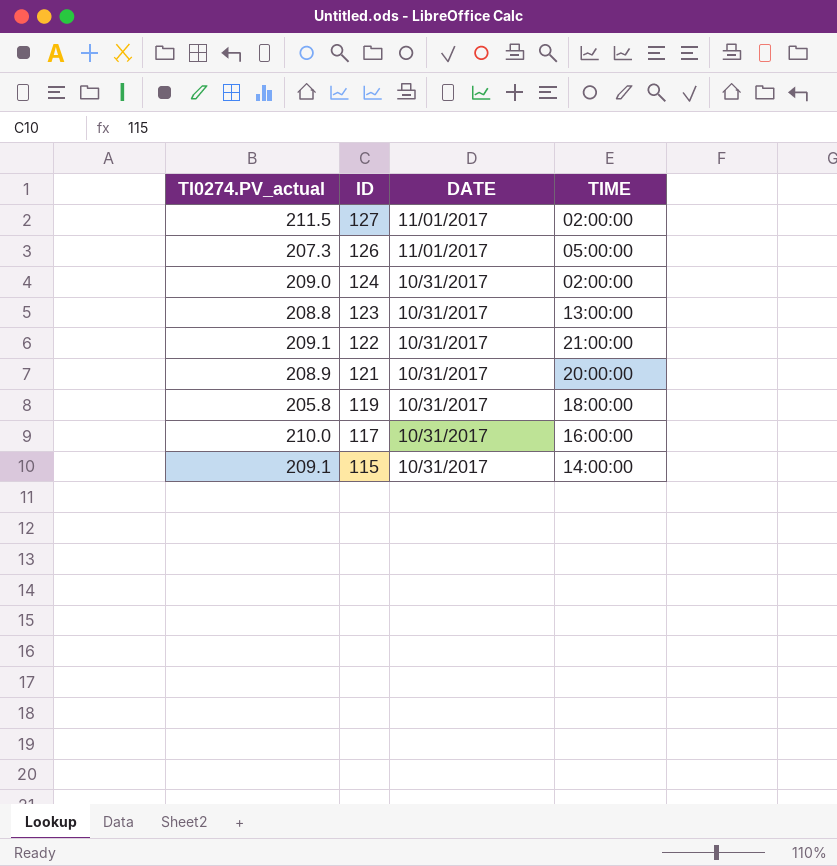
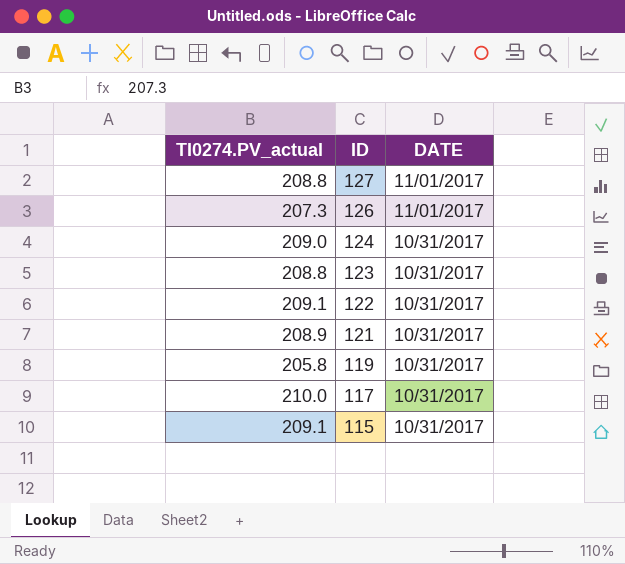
column TIME | position: 4 -> none
127 | TI0274.PV_actual: 211.5 -> 208.8

